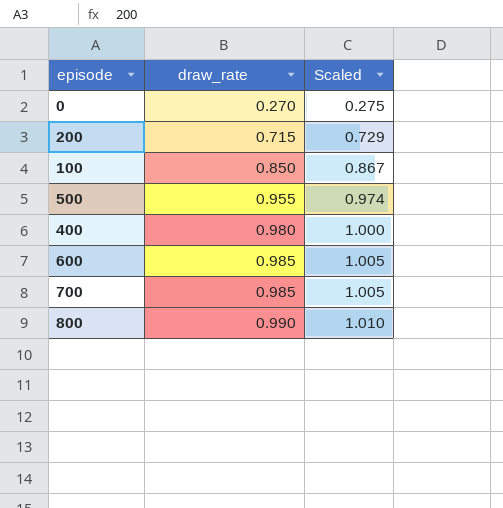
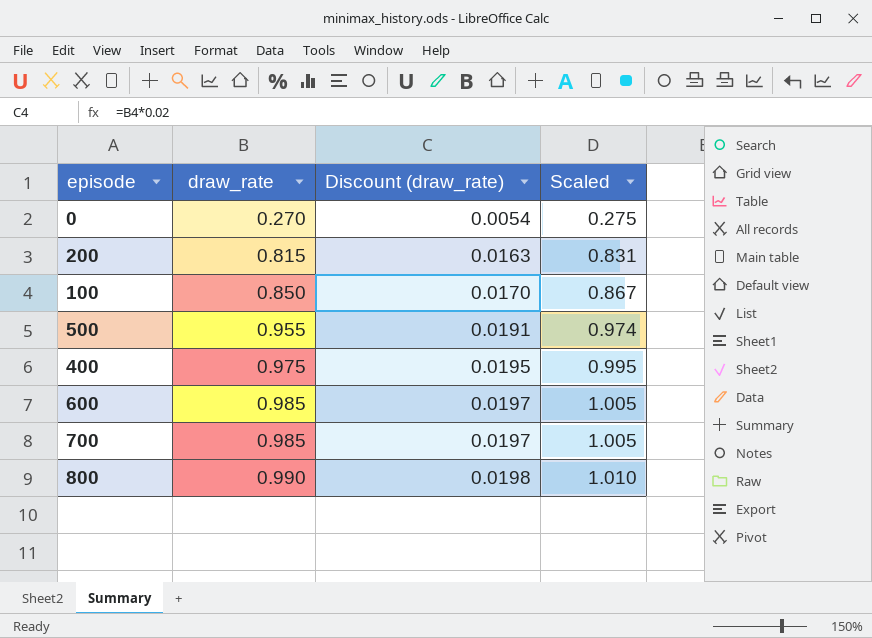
column Discount (draw_rate) | formula: none -> [draw_rate] * 0.02
200 | draw_rate: 0.715 -> 0.815
200 | Scaled: 0.729 -> 0.831
400 | draw_rate: 0.980 -> 0.975
400 | Scaled: 1.000 -> 0.995

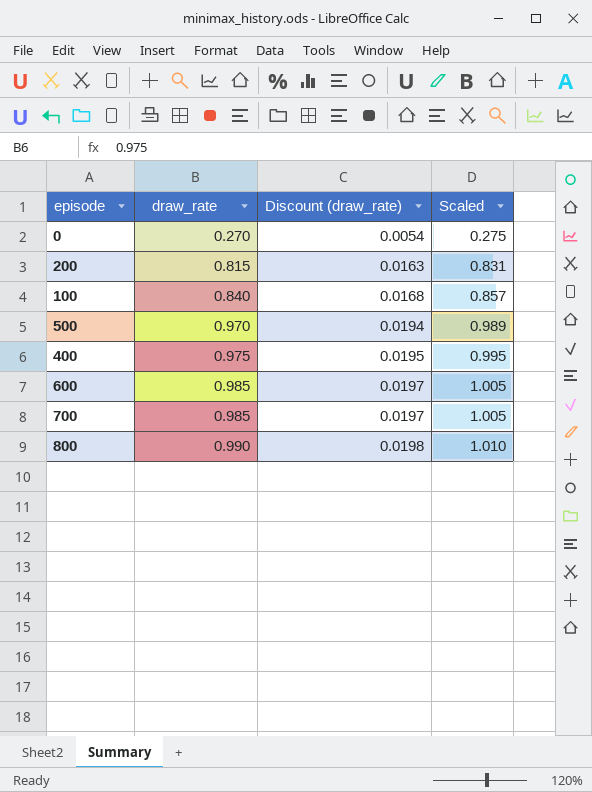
100 | draw_rate: 0.850 -> 0.840
100 | Discount (draw_rate): 0.0170 -> 0.0168
100 | Scaled: 0.867 -> 0.857
500 | draw_rate: 0.955 -> 0.970
500 | Discount (draw_rate): 0.0191 -> 0.0194
500 | Scaled: 0.974 -> 0.989

